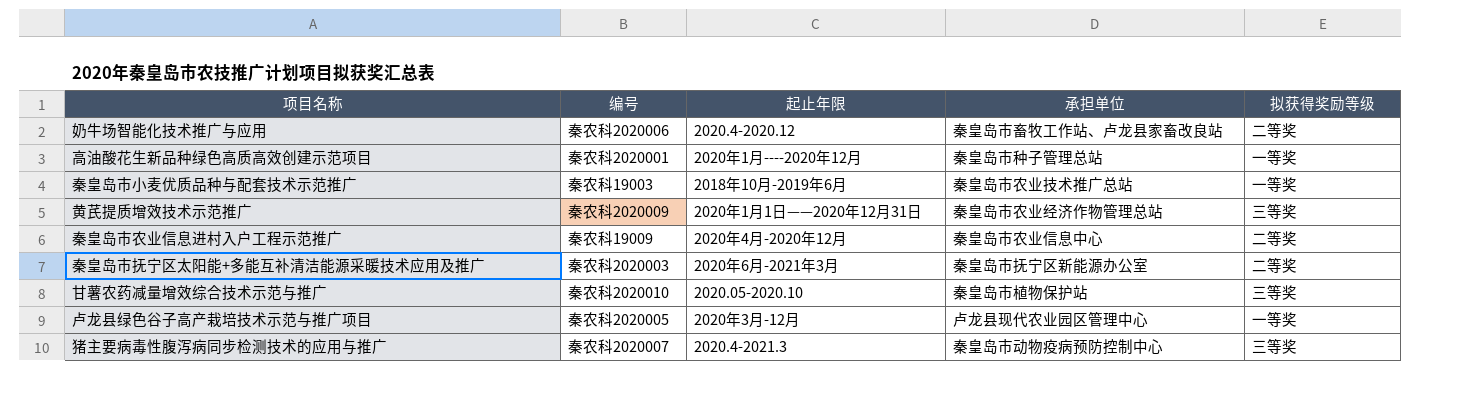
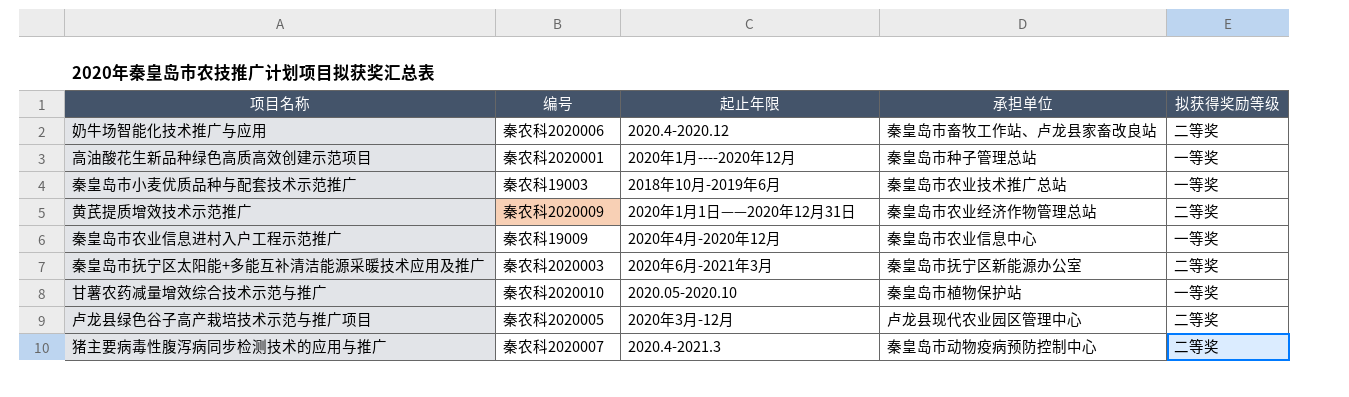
黄芪提质增效技术示范推广 | 拟获得奖励等级: 三等奖 -> 二等奖
秦皇岛市农业信息进村入户工程示范推广 | 拟获得奖励等级: 二等奖 -> 一等奖
甘薯农药减量增效综合技术示范与推广 | 拟获得奖励等级: 三等奖 -> 一等奖
卢龙县绿色谷子高产栽培技术示范与推广项目 | 拟获得奖励等级: 一等奖 -> 二等奖
猪主要病毒性腹泻病同步检测技术的应用与推广 | 拟获得奖励等级: 三等奖 -> 二等奖

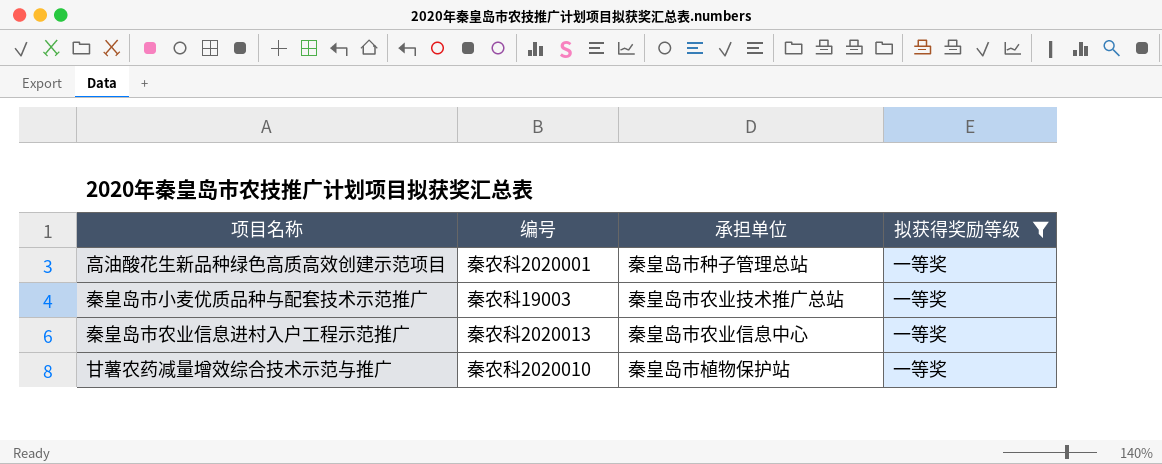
filter: none -> 拟获得奖励等级 = 一等奖
column 起止年限 | position: 3 -> none
秦皇岛市农业信息进村入户工程示范推广 | 编号: 秦农科19009 -> 秦农科2020013

